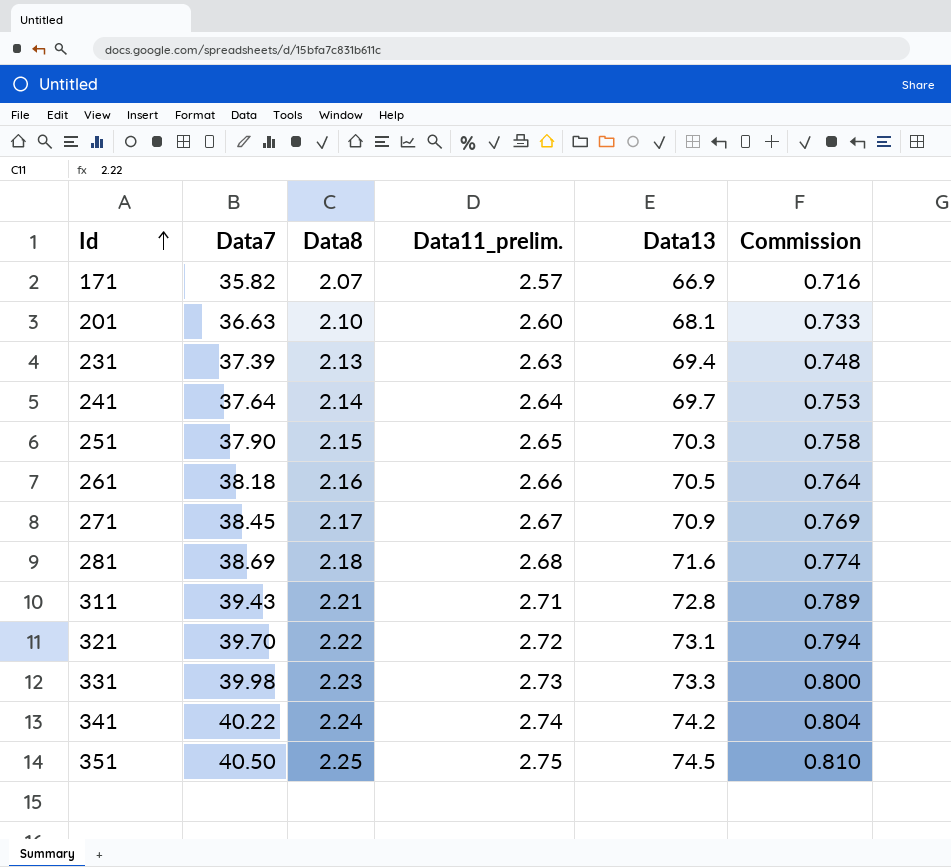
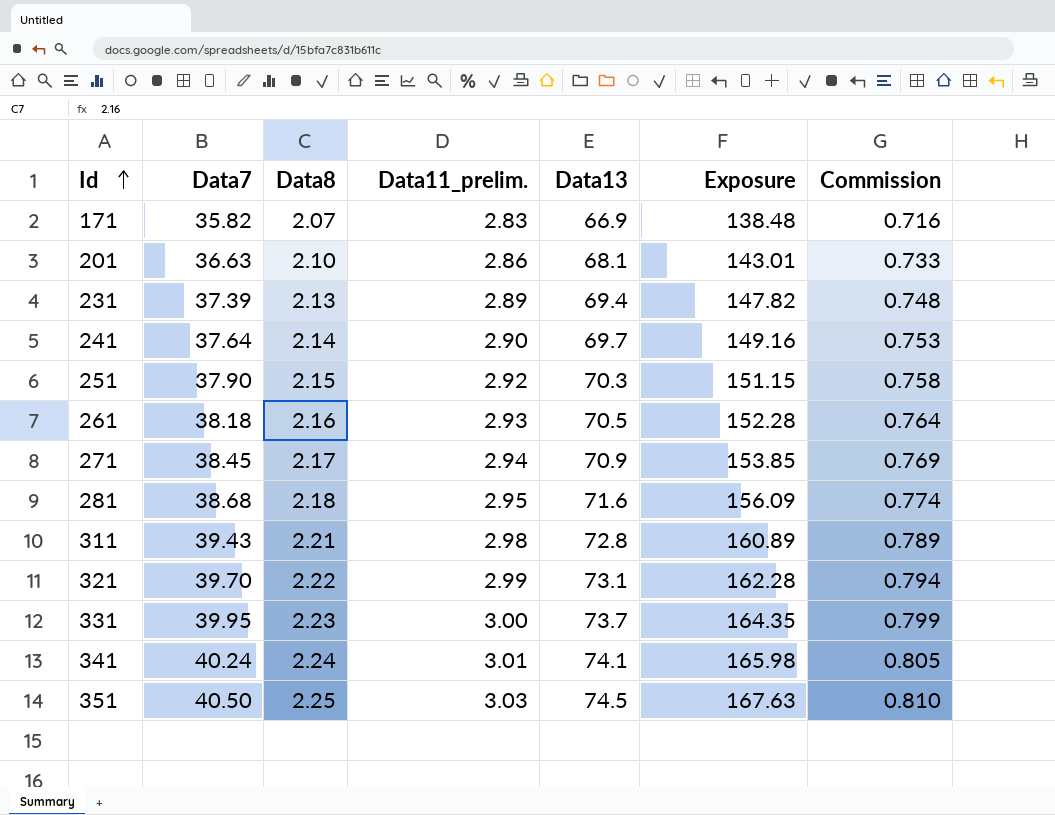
column Exposure | formula: none -> [Data8] * [Data13]
171 | Data11_prelim.: 2.57 -> 2.83
201 | Data11_prelim.: 2.60 -> 2.86
231 | Data11_prelim.: 2.63 -> 2.89
241 | Data11_prelim.: 2.64 -> 2.90
251 | Data11_prelim.: 2.65 -> 2.92
261 | Data11_prelim.: 2.66 -> 2.93
271 | Data11_prelim.: 2.67 -> 2.94
281 | Data7: 38.69 -> 38.68
281 | Data11_prelim.: 2.68 -> 2.95
311 | Data11_prelim.: 2.71 -> 2.98
321 | Data11_prelim.: 2.72 -> 2.99
331 | Data7: 39.98 -> 39.95
331 | Data11_prelim.: 2.73 -> 3.00
331 | Data13: 73.3 -> 73.7
331 | Commission: 0.800 -> 0.799
341 | Data7: 40.22 -> 40.24
341 | Data11_prelim.: 2.74 -> 3.01
341 | Data13: 74.2 -> 74.1
341 | Commission: 0.804 -> 0.805
351 | Data11_prelim.: 2.75 -> 3.03

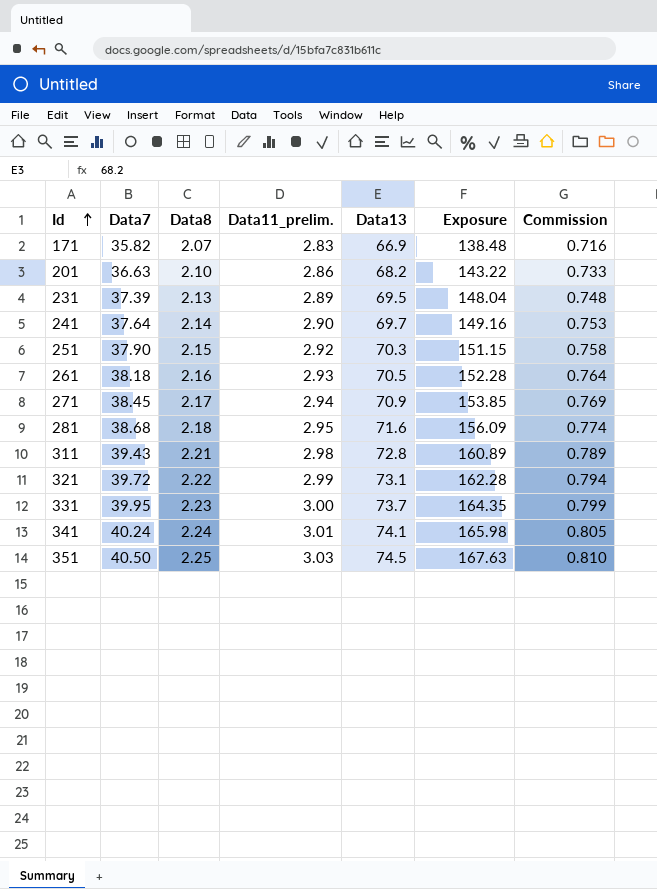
201 | Data13: 68.1 -> 68.2
201 | Exposure: 143.01 -> 143.22
231 | Data13: 69.4 -> 69.5
231 | Exposure: 147.82 -> 148.04
321 | Data7: 39.70 -> 39.72

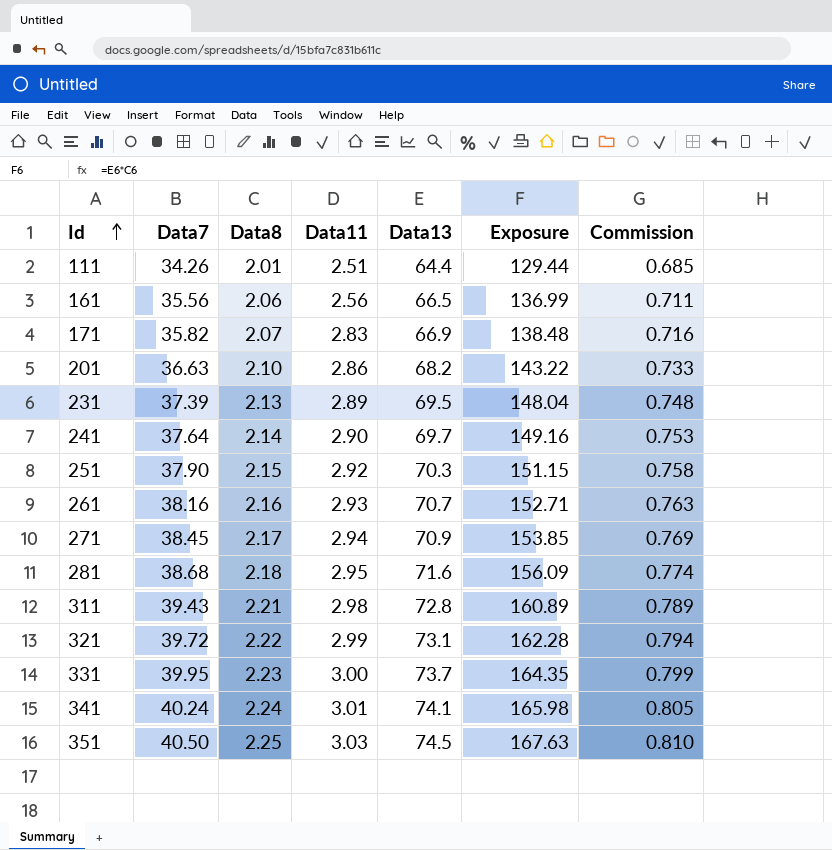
column name: Data11_prelim. -> Data11
row 111: none -> 34.26 | 2.01 | 2.51 | 64.4 | 129.44 | 0.685
row 161: none -> 35.56 | 2.06 | 2.56 | 66.5 | 136.99 | 0.711
261 | Data7: 38.18 -> 38.16
261 | Data13: 70.5 -> 70.7
261 | Exposure: 152.28 -> 152.71
261 | Commission: 0.764 -> 0.763

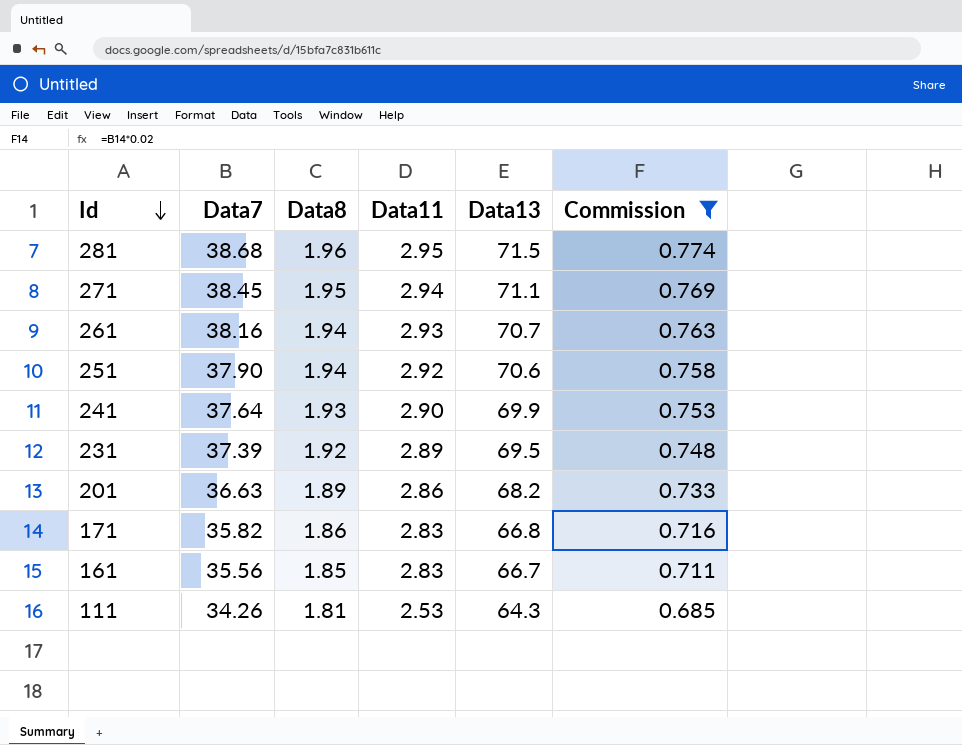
filter: none -> Commission <= 0.774
row order: Id ascending -> Id descending
column Exposure | formula: [Data8] * [Data13] -> none
281 | Data8: 2.18 -> 1.96
281 | Data13: 71.6 -> 71.5
271 | Data8: 2.17 -> 1.95
271 | Data13: 70.9 -> 71.1
261 | Data8: 2.16 -> 1.94
251 | Data8: 2.15 -> 1.94
251 | Data13: 70.3 -> 70.6
241 | Data8: 2.14 -> 1.93
241 | Data13: 69.7 -> 69.9
231 | Data8: 2.13 -> 1.92
201 | Data8: 2.10 -> 1.89
171 | Data8: 2.07 -> 1.86
171 | Data13: 66.9 -> 66.8
161 | Data8: 2.06 -> 1.85
161 | Data11: 2.56 -> 2.83
161 | Data13: 66.5 -> 66.7
111 | Data8: 2.01 -> 1.81
111 | Data11: 2.51 -> 2.53
111 | Data13: 64.4 -> 64.3

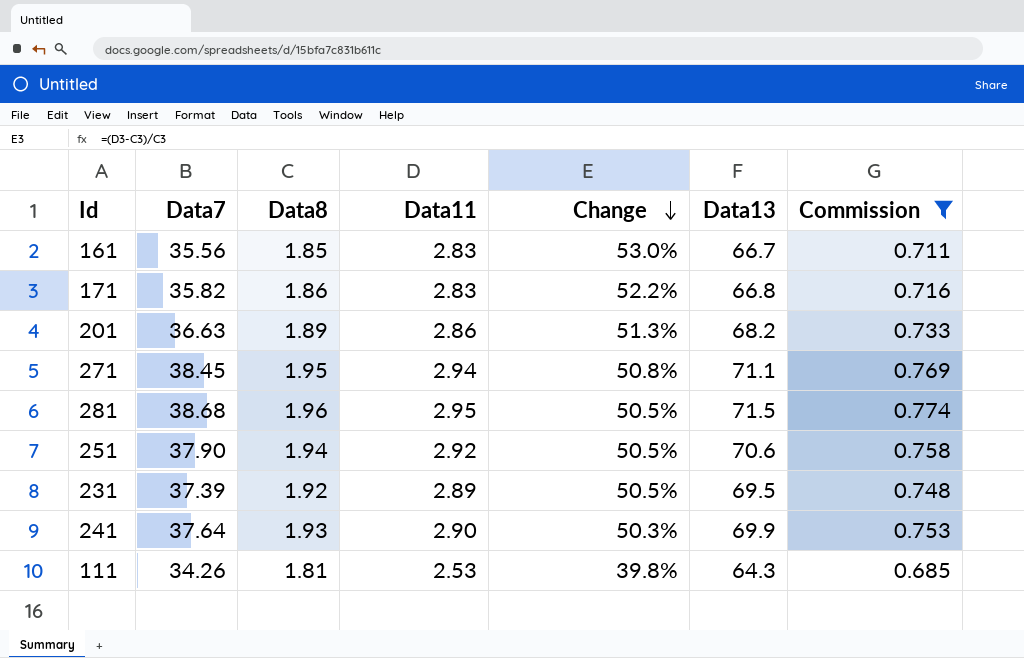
row order: Id descending -> Change descending
column Change | formula: none -> ([Data11] - [Data8]) / [Data8]
row 261: 38.16 | 1.94 | 2.93 | 70.7 | 0.763 -> none

